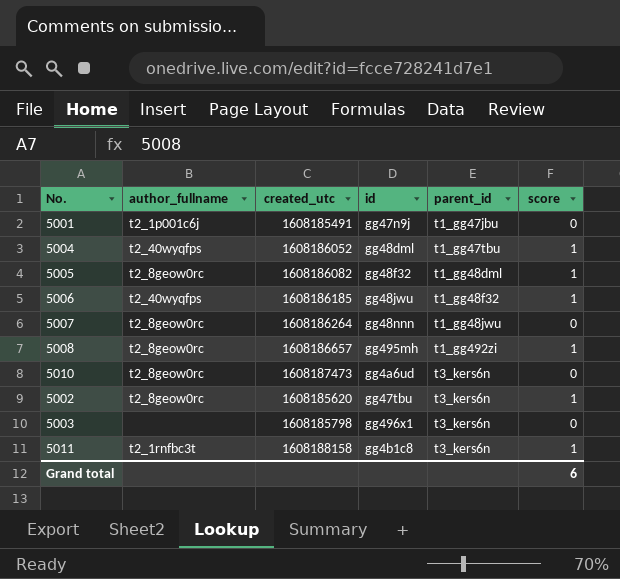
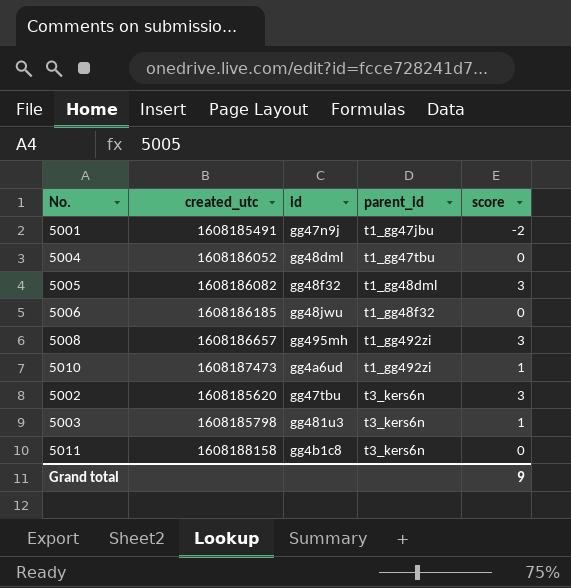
column author_fullname | position: 2 -> none
row 5007: t2_8geow0rc | 1608186264 | gg48nnn | t1_gg48jwu | 0 -> none
5001 | score: 0 -> -2
5004 | score: 1 -> 0
5005 | score: 1 -> 3
5006 | score: 1 -> 0
5008 | score: 1 -> 3
5010 | parent_id: t3_kers6n -> t1_gg492zi
5010 | score: 0 -> 1
5002 | score: 1 -> 3
5003 | id: gg496x1 -> gg481u3
5003 | score: 0 -> 1
5011 | score: 1 -> 0
Grand total | score: 6 -> 9

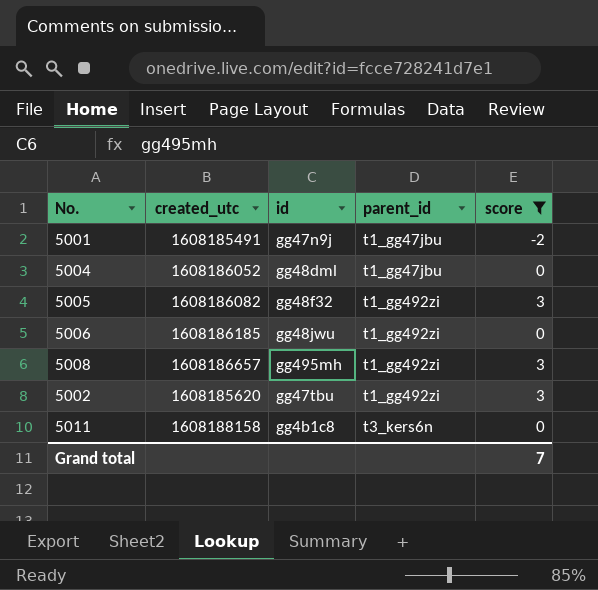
filter: none -> score != 1
5004 | parent_id: t1_gg47tbu -> t1_gg47jbu
5005 | parent_id: t1_gg48dml -> t1_gg492zi
5006 | parent_id: t1_gg48f32 -> t1_gg492zi
5002 | parent_id: t3_kers6n -> t1_gg492zi
Grand total | score: 9 -> 7

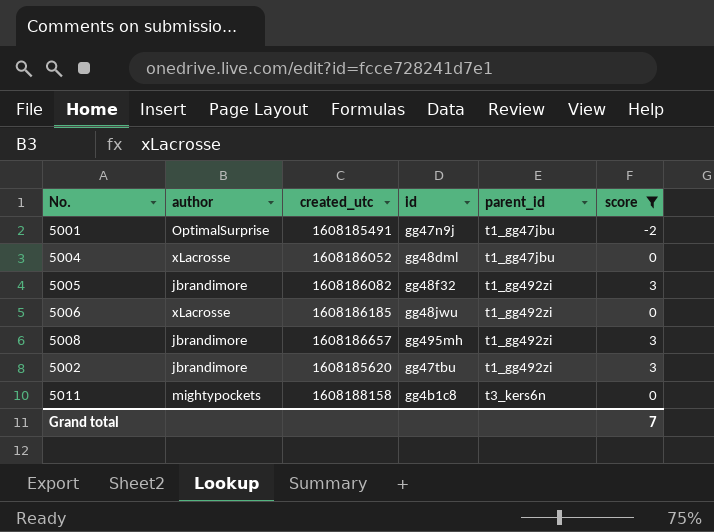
column author | position: none -> 2

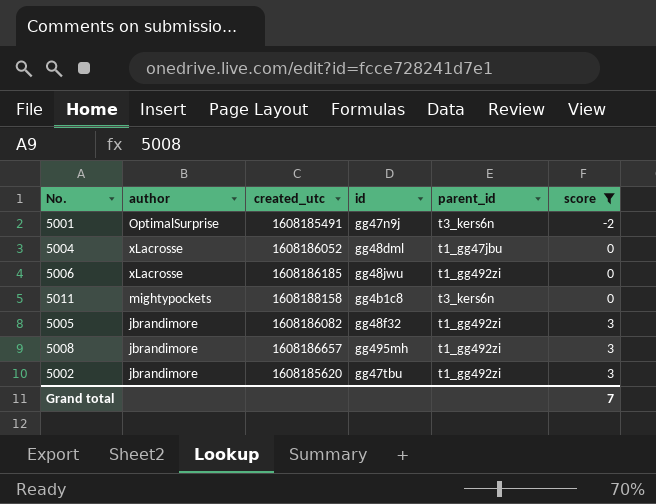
row order: parent_id ascending -> score ascending
5001 | parent_id: t1_gg47jbu -> t3_kers6n

